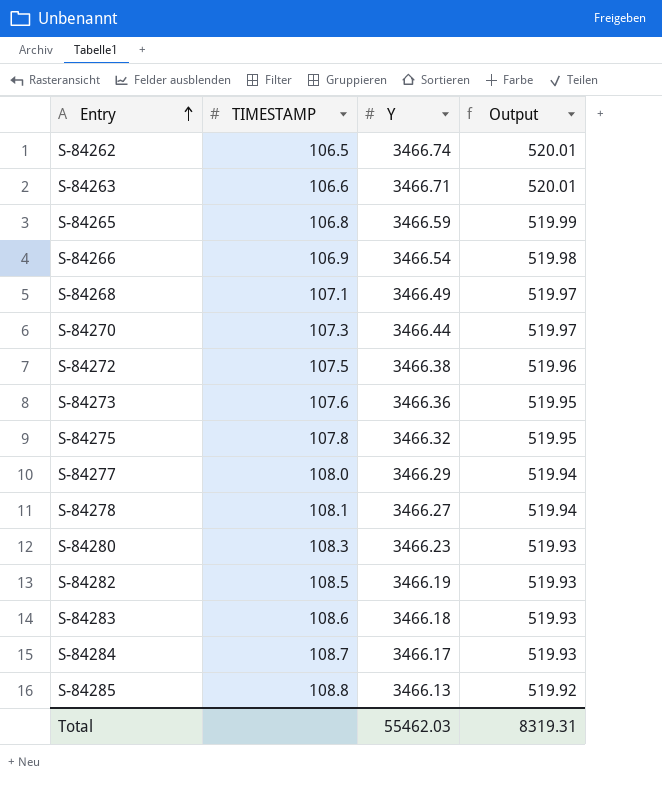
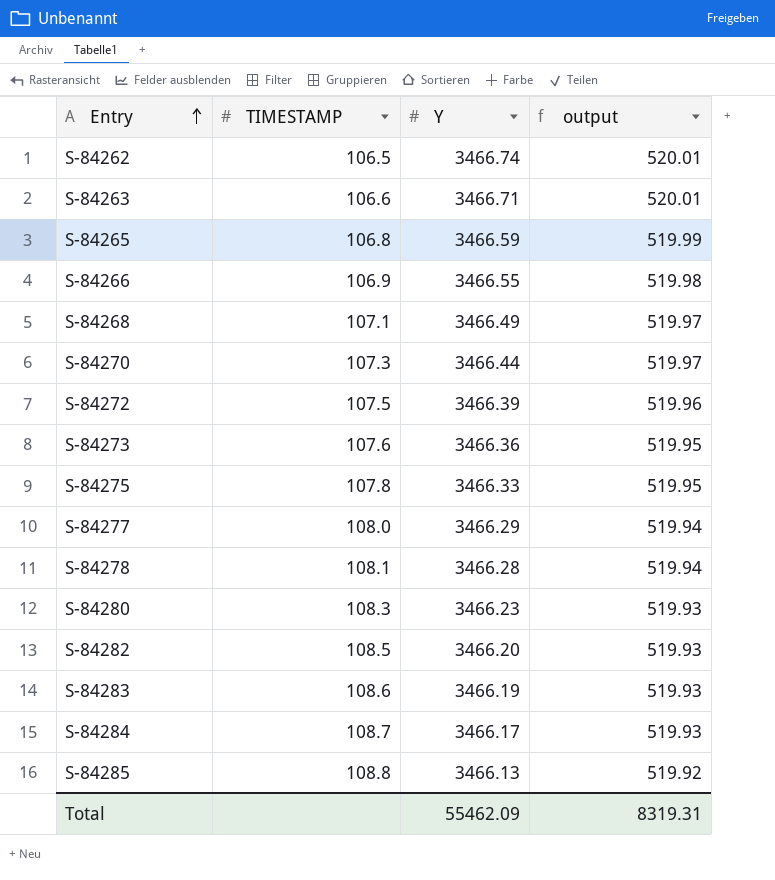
column name: Output -> output
S-84266 | Y: 3466.54 -> 3466.55
S-84272 | Y: 3466.38 -> 3466.39
S-84275 | Y: 3466.32 -> 3466.33
S-84278 | Y: 3466.27 -> 3466.28
S-84282 | Y: 3466.19 -> 3466.20
S-84283 | Y: 3466.18 -> 3466.19
Total | Y: 55462.03 -> 55462.09

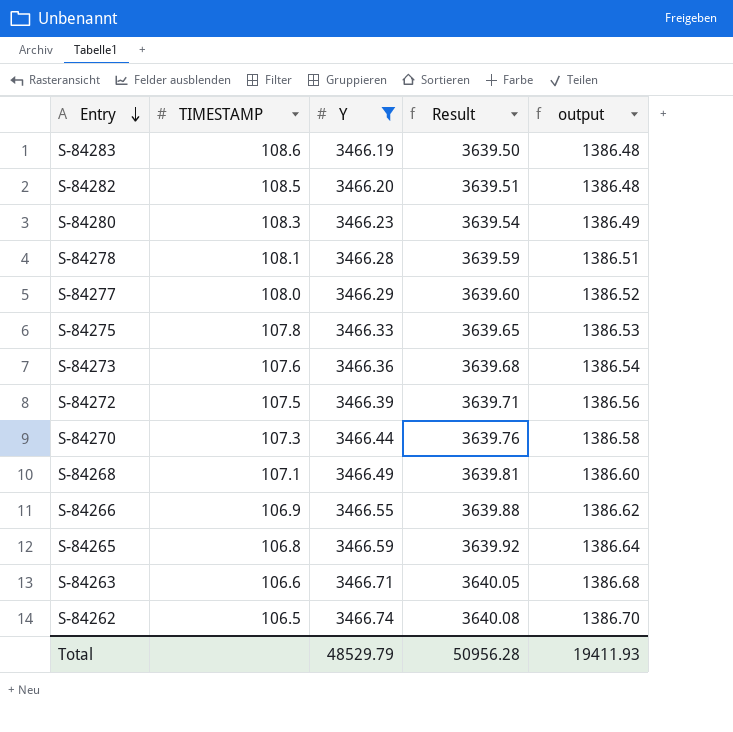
filter: none -> Y >= 3466.19
row order: Entry ascending -> Entry descending
column Result | formula: none -> [Y] * 1.05
column output | formula: [Y] * 0.15 -> [Y] * 0.4
Total | Y: 55462.09 -> 48529.79
Total | output: 8319.31 -> 19411.93

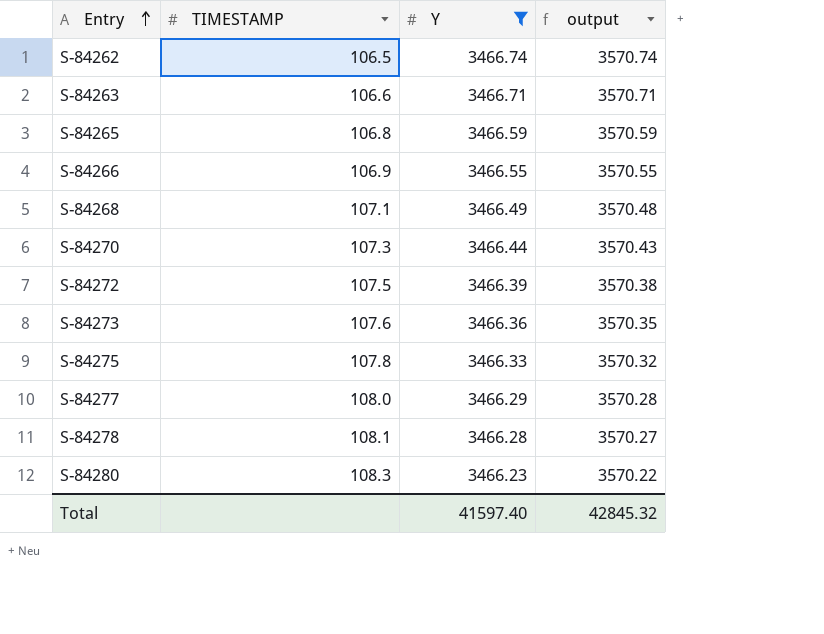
row order: Entry descending -> Entry ascending
column Result | formula: [Y] * 1.05 -> none
column output | formula: [Y] * 0.4 -> [Y] * 1.03
row S-84283: 108.6 | 3466.19 | 3639.50 | 1386.48 -> none
row S-84282: 108.5 | 3466.20 | 3639.51 | 1386.48 -> none
Total | Y: 48529.79 -> 41597.40
Total | output: 19411.93 -> 42845.32

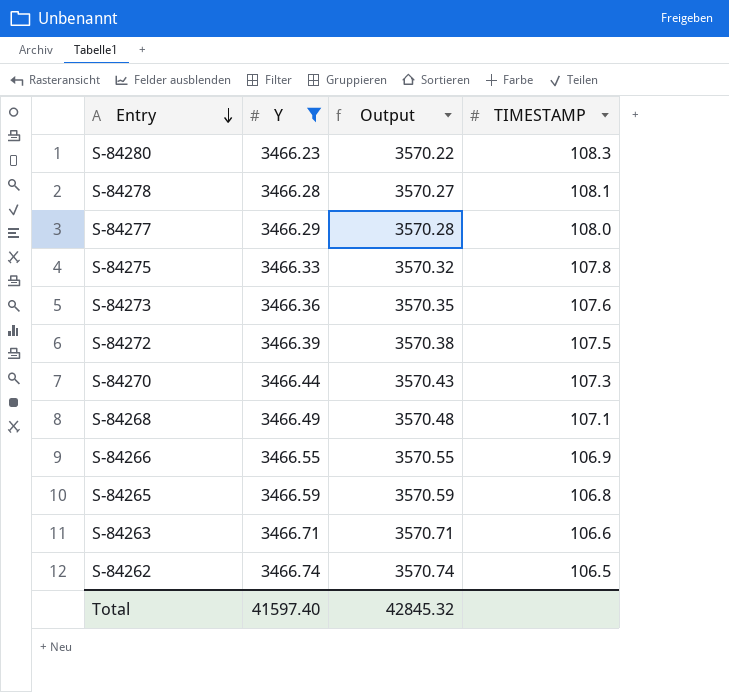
row order: Entry ascending -> Entry descending
column name: output -> Output
column TIMESTAMP | position: 2 -> 4

